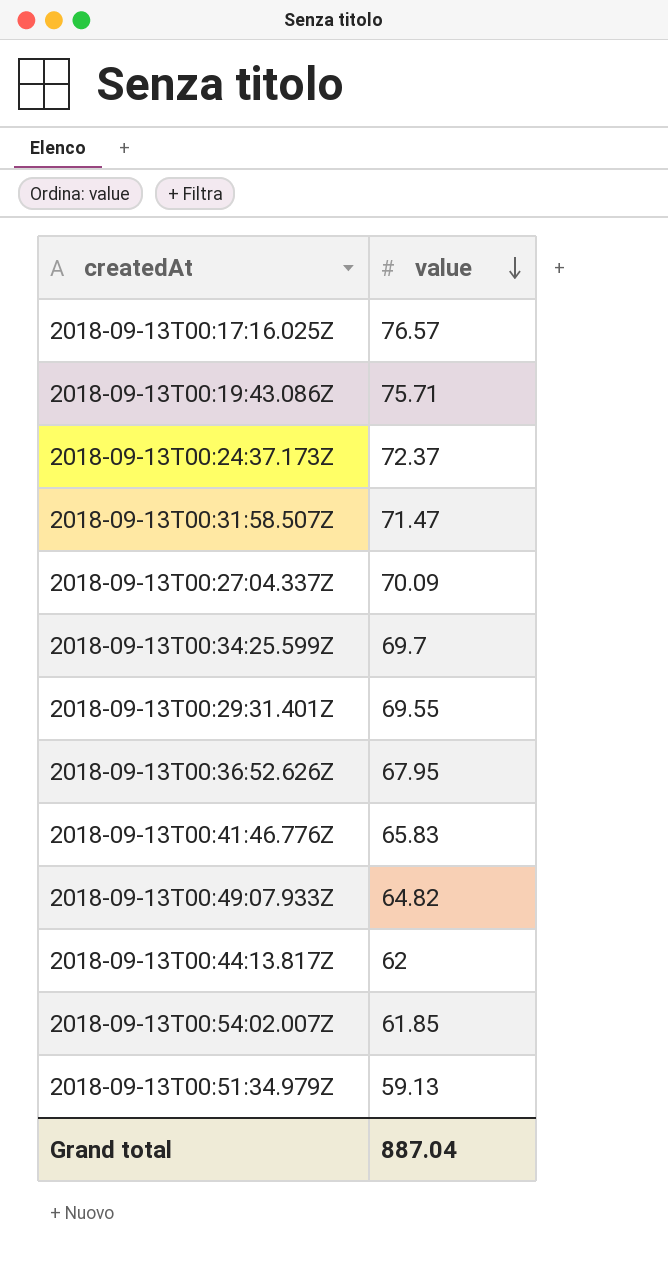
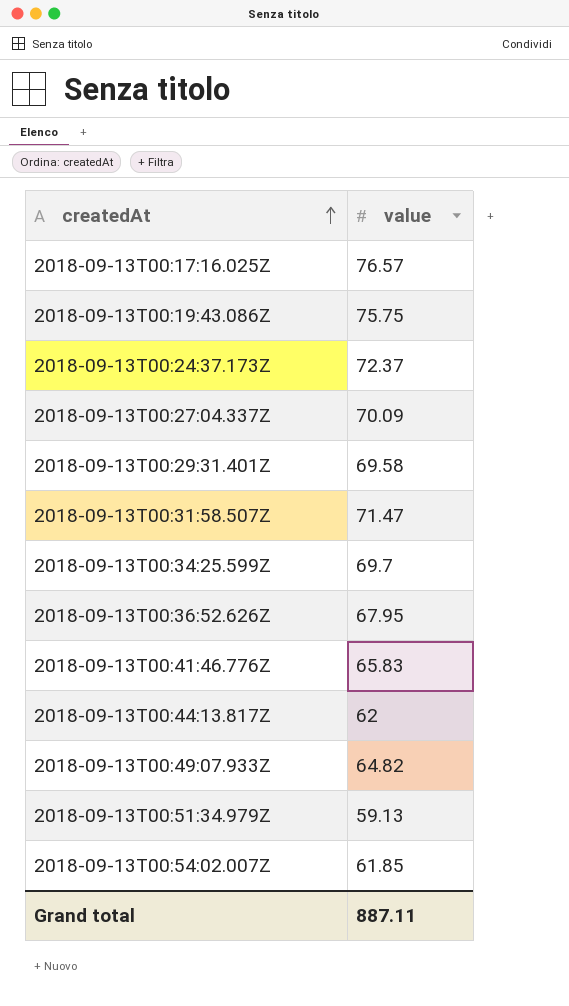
row order: value descending -> createdAt ascending
2018-09-13T00:19:43.086Z | value: 75.71 -> 75.75
2018-09-13T00:29:31.401Z | value: 69.55 -> 69.58
Grand total | value: 887.04 -> 887.11

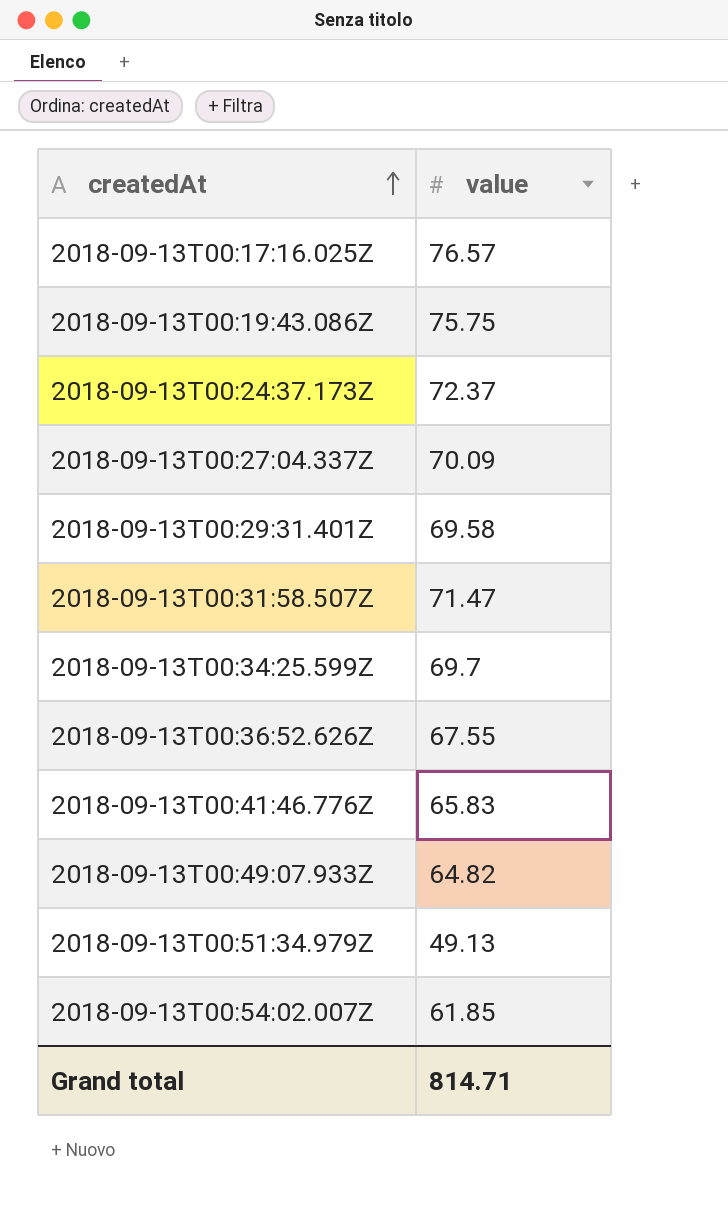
row 2018-09-13T00:44:13.817Z: 62 -> none
2018-09-13T00:36:52.626Z | value: 67.95 -> 67.55
2018-09-13T00:51:34.979Z | value: 59.13 -> 49.13
Grand total | value: 887.11 -> 814.71

